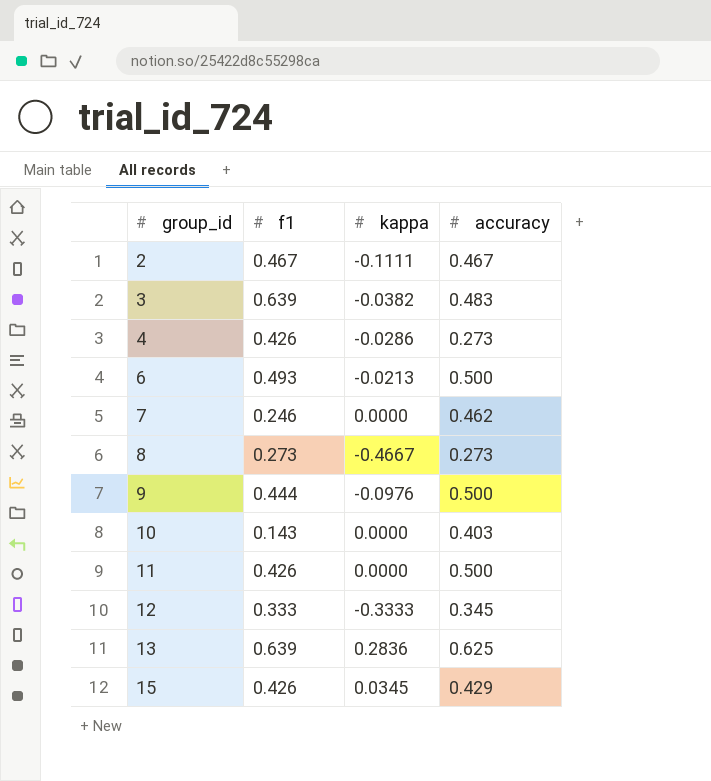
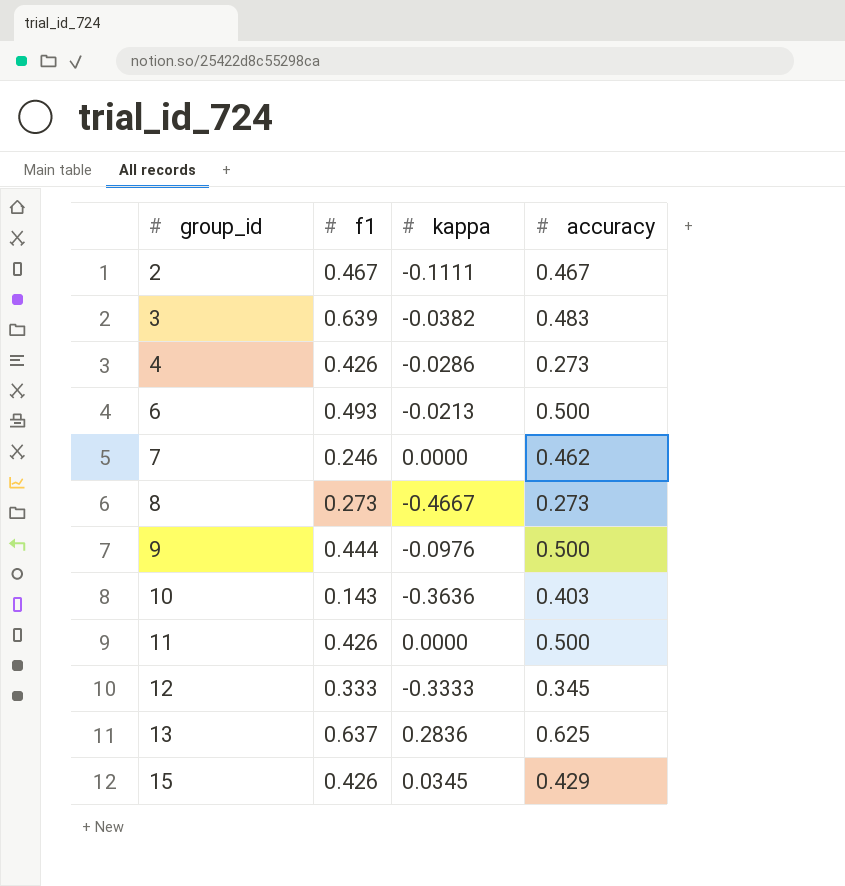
10 | kappa: 0.0000 -> -0.3636
13 | f1: 0.639 -> 0.637

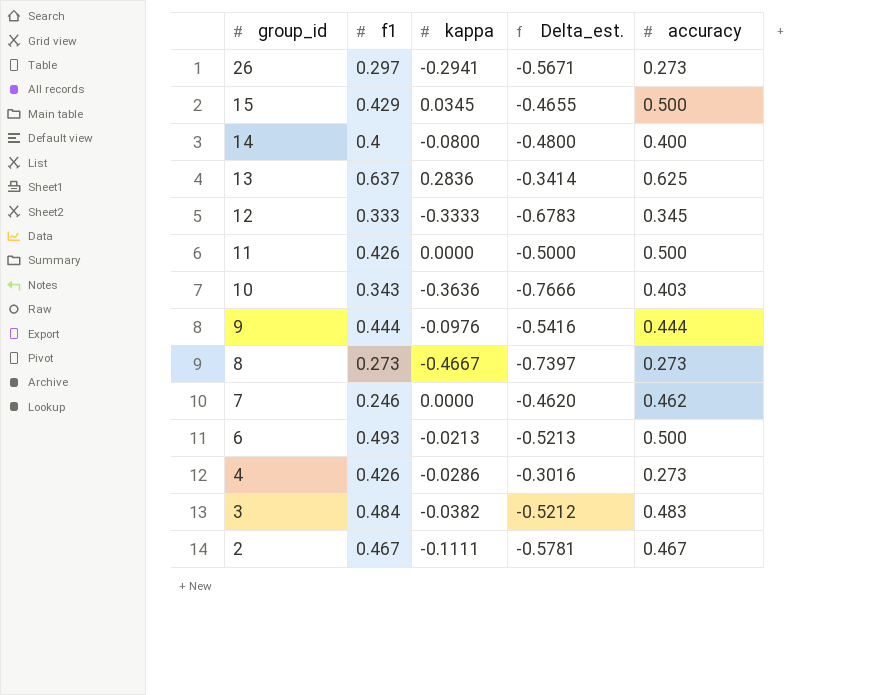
row order: group_id ascending -> group_id descending
column Delta_est. | formula: none -> [kappa] - [accuracy]
row 26: none -> 0.297 | -0.2941 | -0.5671 | 0.273
15 | f1: 0.426 -> 0.429
15 | accuracy: 0.429 -> 0.500
row 14: none -> 0.4 | -0.0800 | -0.4800 | 0.400
10 | f1: 0.143 -> 0.343
9 | accuracy: 0.500 -> 0.444
3 | f1: 0.639 -> 0.484

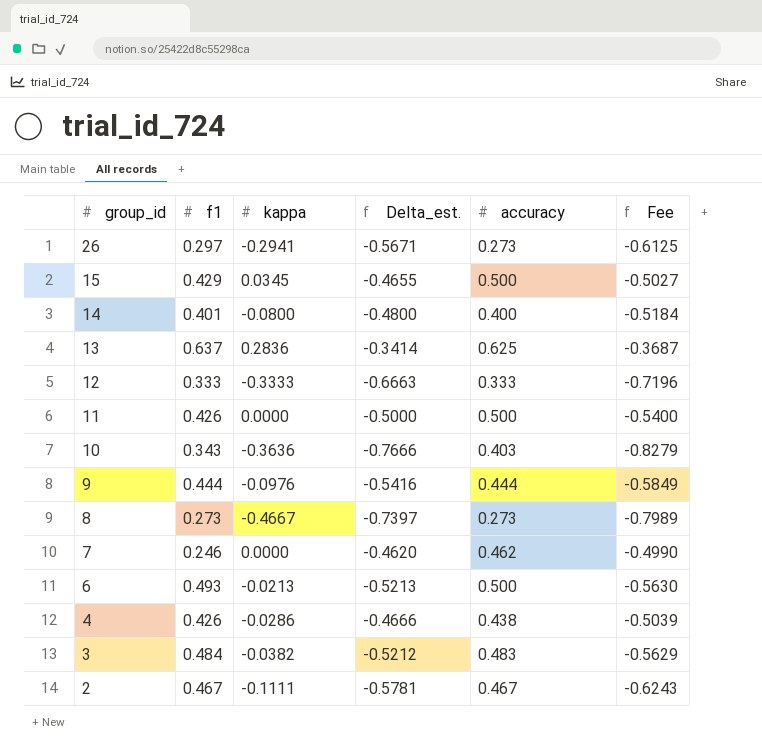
column Fee | formula: none -> [Delta_est.] * 1.08
14 | f1: 0.4 -> 0.401
12 | Delta_est.: -0.6783 -> -0.6663
12 | accuracy: 0.345 -> 0.333
4 | Delta_est.: -0.3016 -> -0.4666
4 | accuracy: 0.273 -> 0.438

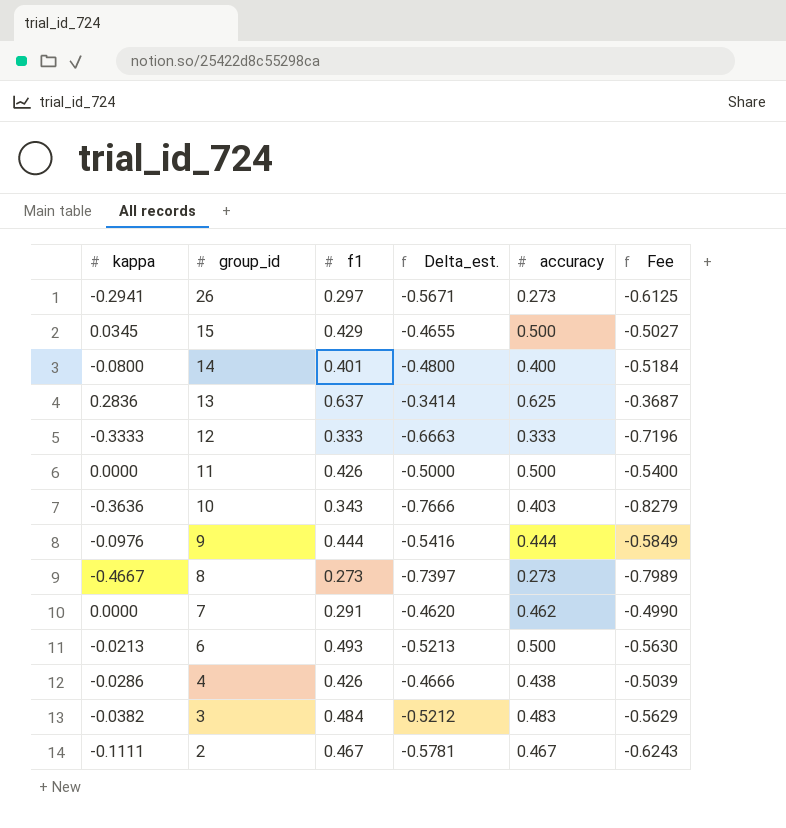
column kappa | position: 3 -> 1
7 | f1: 0.246 -> 0.291

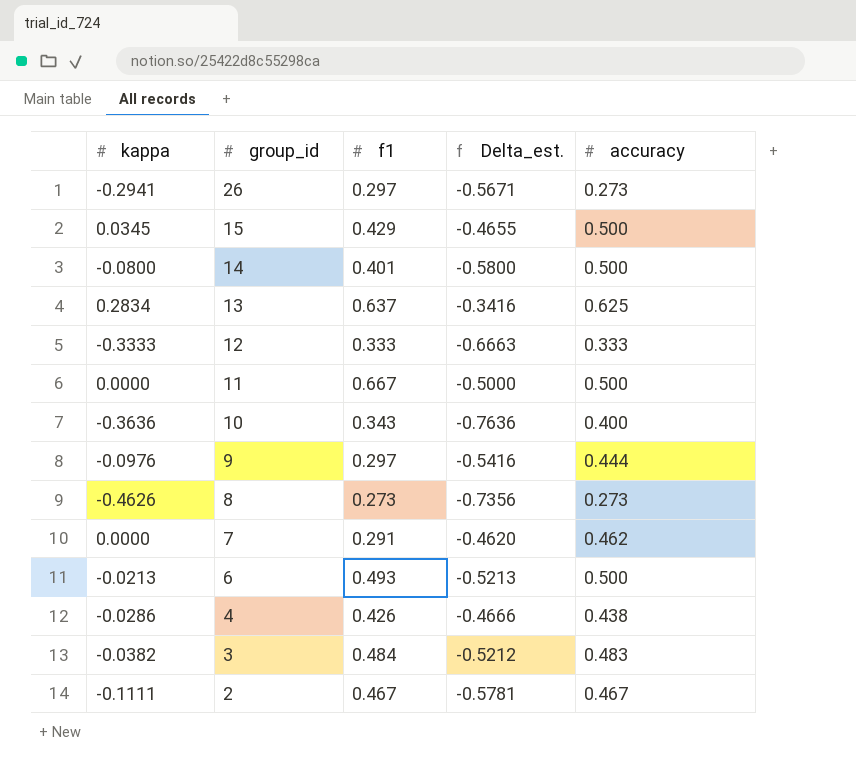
column Fee | formula: [Delta_est.] * 1.08 -> none
14 | Delta_est.: -0.4800 -> -0.5800
14 | accuracy: 0.400 -> 0.500
13 | kappa: 0.2836 -> 0.2834
13 | Delta_est.: -0.3414 -> -0.3416
11 | f1: 0.426 -> 0.667
10 | Delta_est.: -0.7666 -> -0.7636
10 | accuracy: 0.403 -> 0.400
9 | f1: 0.444 -> 0.297
8 | kappa: -0.4667 -> -0.4626
8 | Delta_est.: -0.7397 -> -0.7356

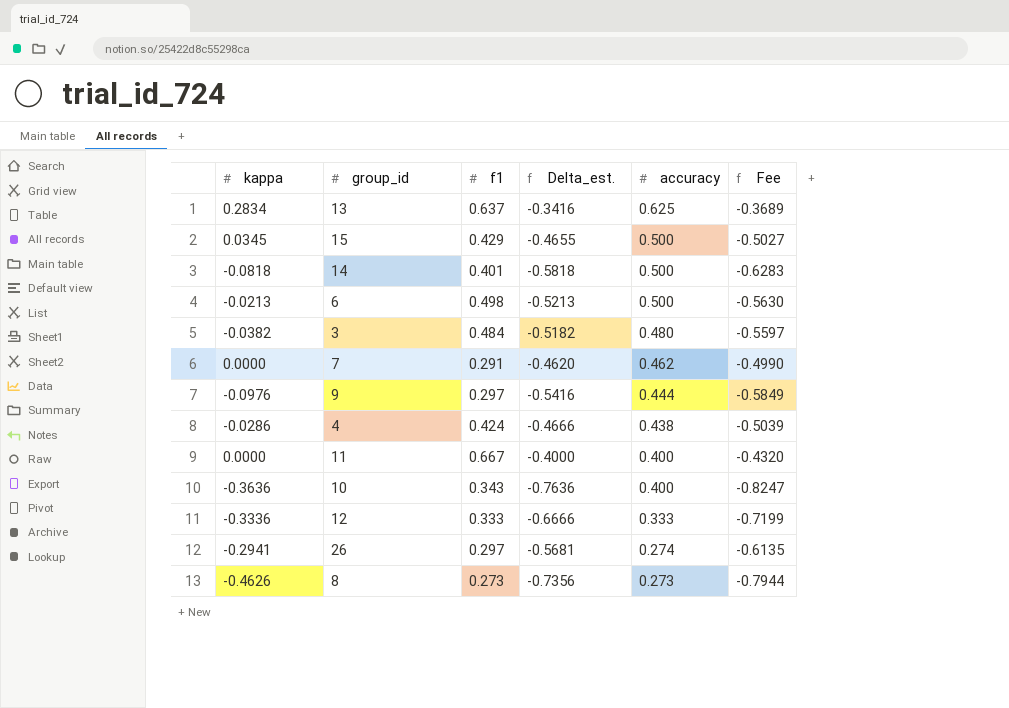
row order: group_id descending -> accuracy descending
column Fee | formula: none -> [Delta_est.] * 1.08
row 2: -0.1111 | 0.467 | -0.5781 | 0.467 -> none
14 | kappa: -0.0800 -> -0.0818
14 | Delta_est.: -0.5800 -> -0.5818
6 | f1: 0.493 -> 0.498
3 | Delta_est.: -0.5212 -> -0.5182
3 | accuracy: 0.483 -> 0.480
4 | f1: 0.426 -> 0.424
11 | Delta_est.: -0.5000 -> -0.4000
11 | accuracy: 0.500 -> 0.400
12 | kappa: -0.3333 -> -0.3336
12 | Delta_est.: -0.6663 -> -0.6666
26 | Delta_est.: -0.5671 -> -0.5681
26 | accuracy: 0.273 -> 0.274

